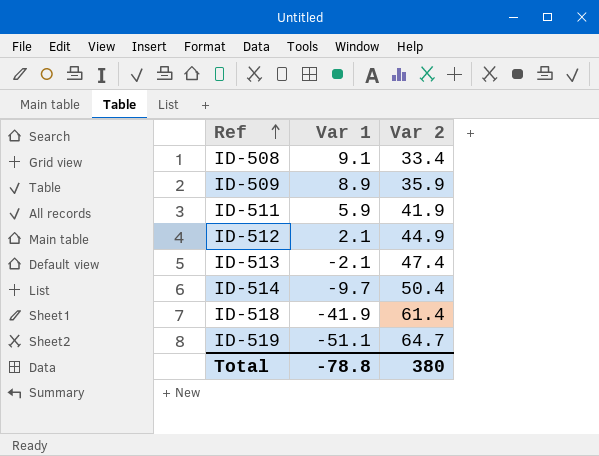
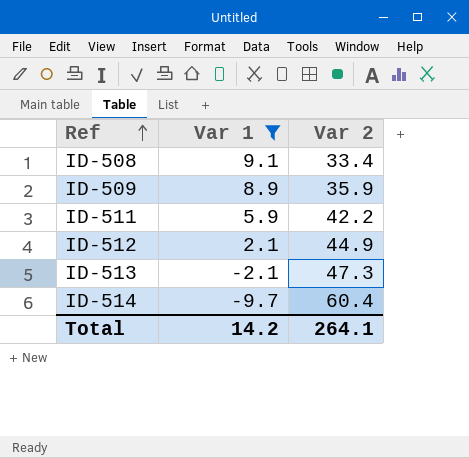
filter: none -> Var 1 >= -9.7
ID-511 | Var 2: 41.9 -> 42.2
ID-513 | Var 2: 47.4 -> 47.3
ID-514 | Var 2: 50.4 -> 60.4
Total | Var 1: -78.8 -> 14.2
Total | Var 2: 380 -> 264.1

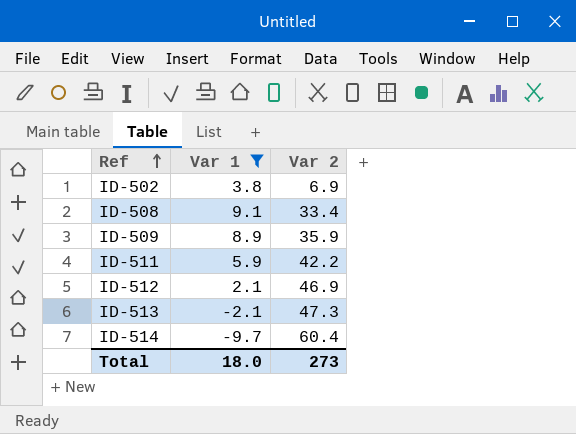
row ID-502: none -> 3.8 | 6.9
ID-512 | Var 2: 44.9 -> 46.9
Total | Var 1: 14.2 -> 18.0
Total | Var 2: 264.1 -> 273

